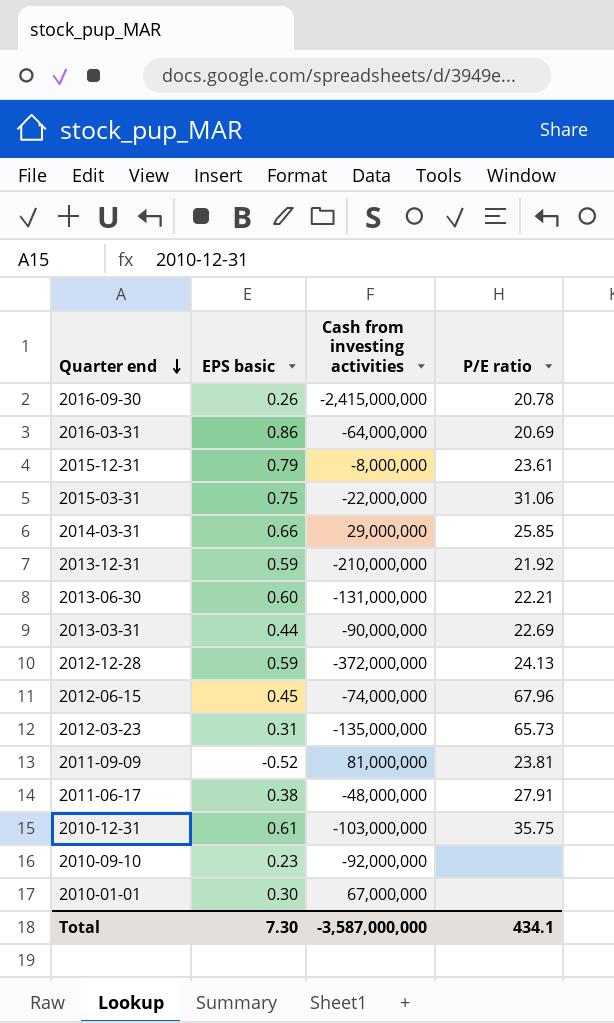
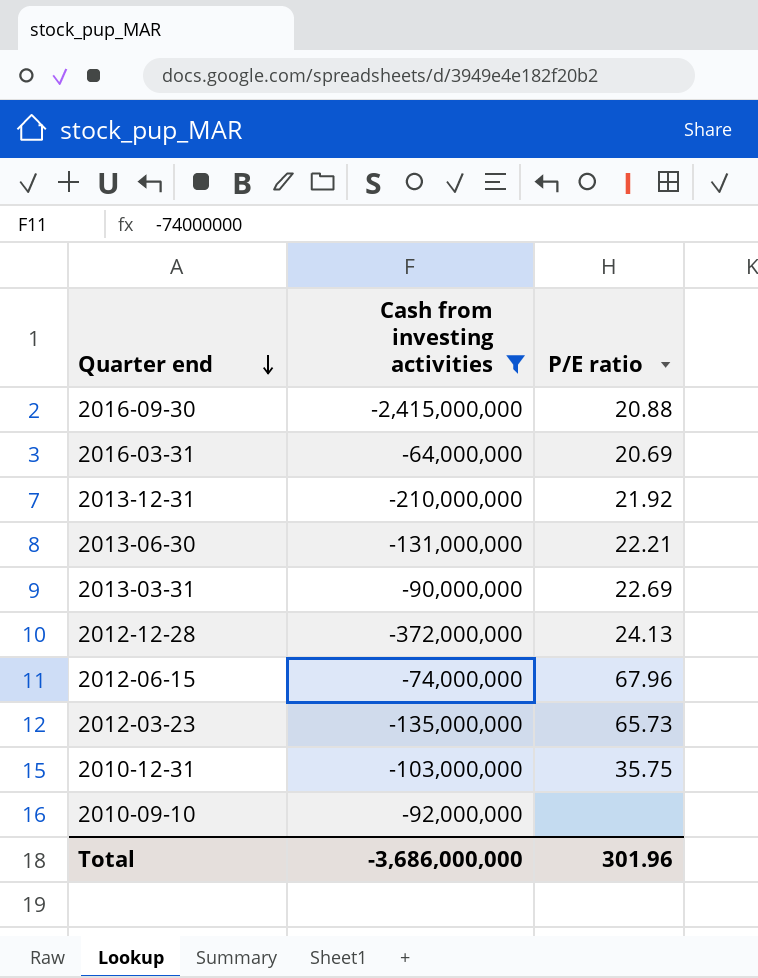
filter: none -> Cash from investing activities <= -64,000,000
column EPS basic | position: 2 -> none
2016-09-30 | P/E ratio: 20.78 -> 20.88
Total | Cash from investing activities: -3,587,000,000 -> -3,686,000,000
Total | P/E ratio: 434.1 -> 301.96

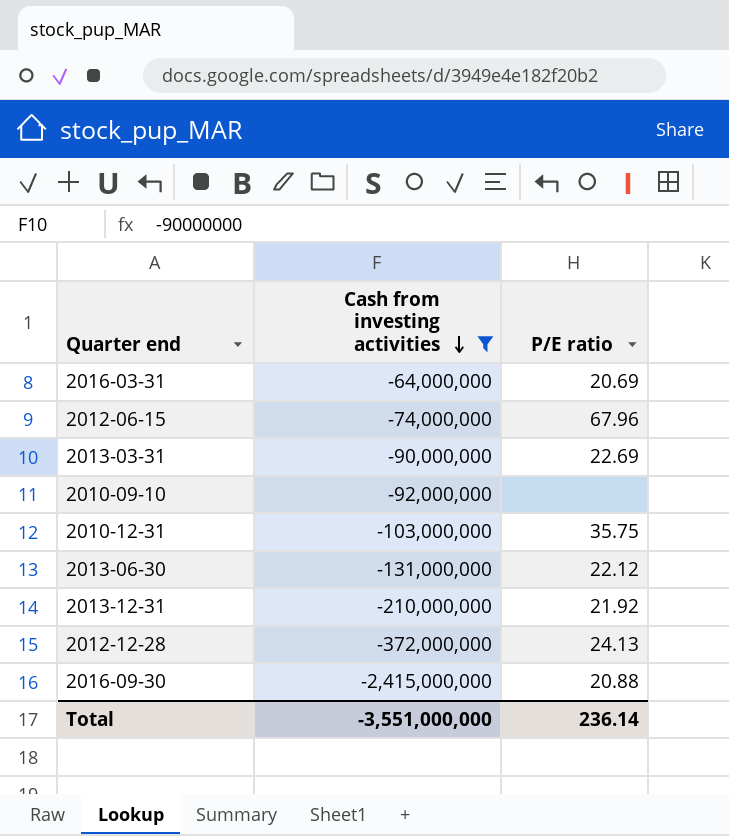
row order: Quarter end descending -> Cash from investing activities descending
row 2012-03-23: -135,000,000 | 65.73 -> none
2013-06-30 | P/E ratio: 22.21 -> 22.12
Total | Cash from investing activities: -3,686,000,000 -> -3,551,000,000
Total | P/E ratio: 301.96 -> 236.14

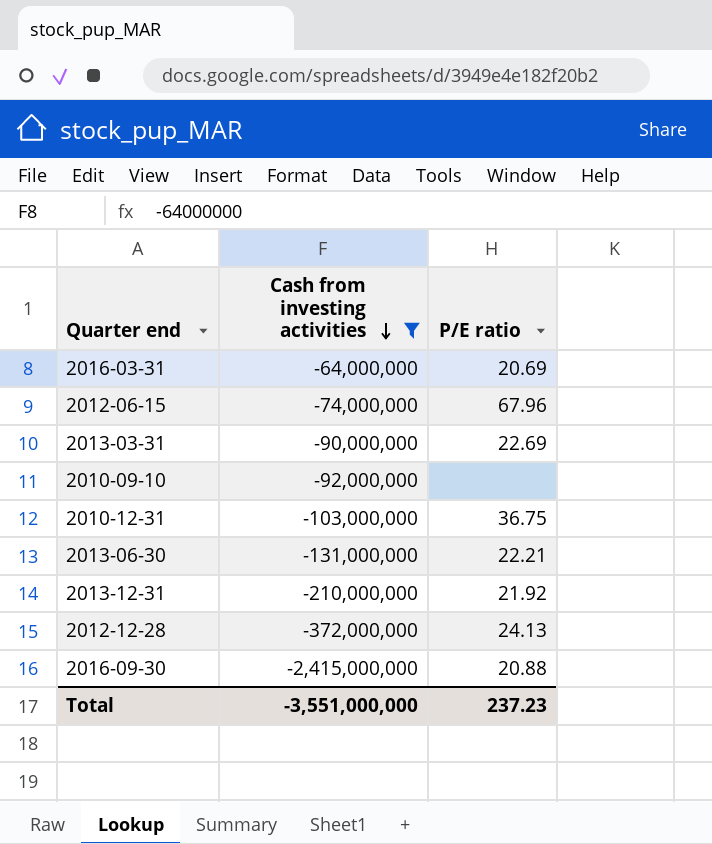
2010-12-31 | P/E ratio: 35.75 -> 36.75
2013-06-30 | P/E ratio: 22.12 -> 22.21
Total | P/E ratio: 236.14 -> 237.23

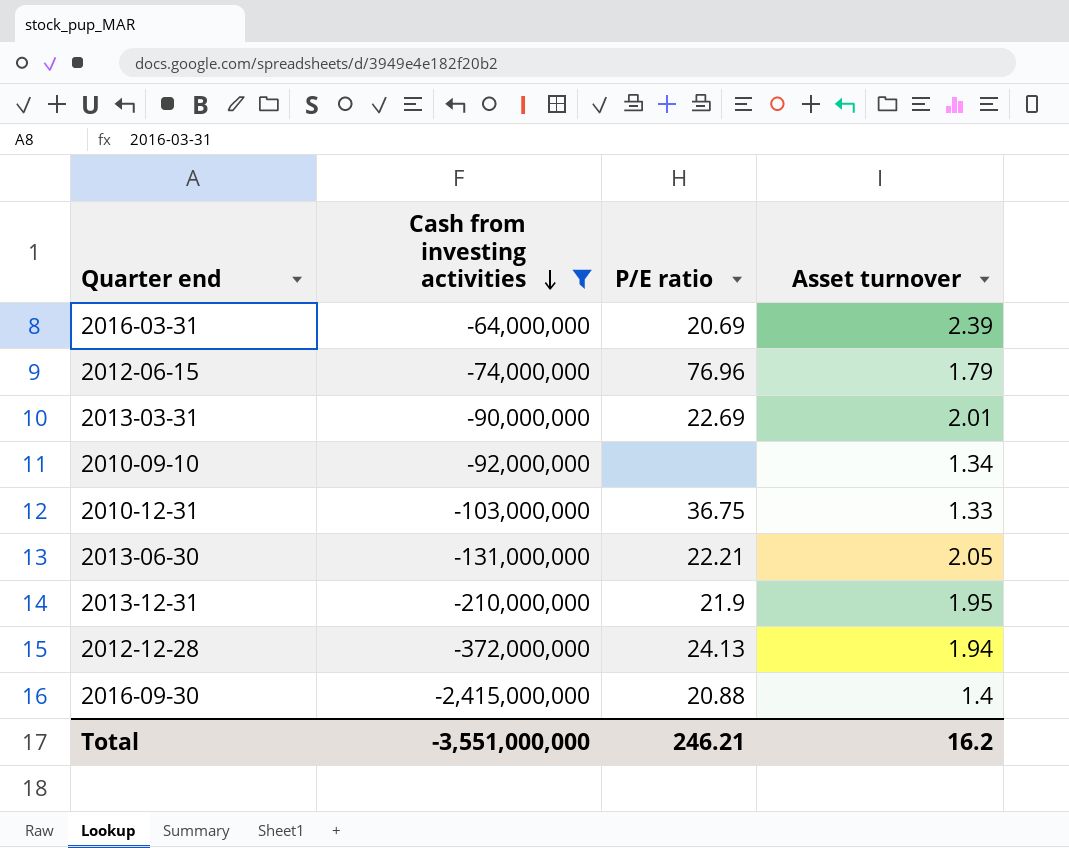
column Asset turnover | position: none -> 4
2012-06-15 | P/E ratio: 67.96 -> 76.96
2013-12-31 | P/E ratio: 21.92 -> 21.9
Total | P/E ratio: 237.23 -> 246.21

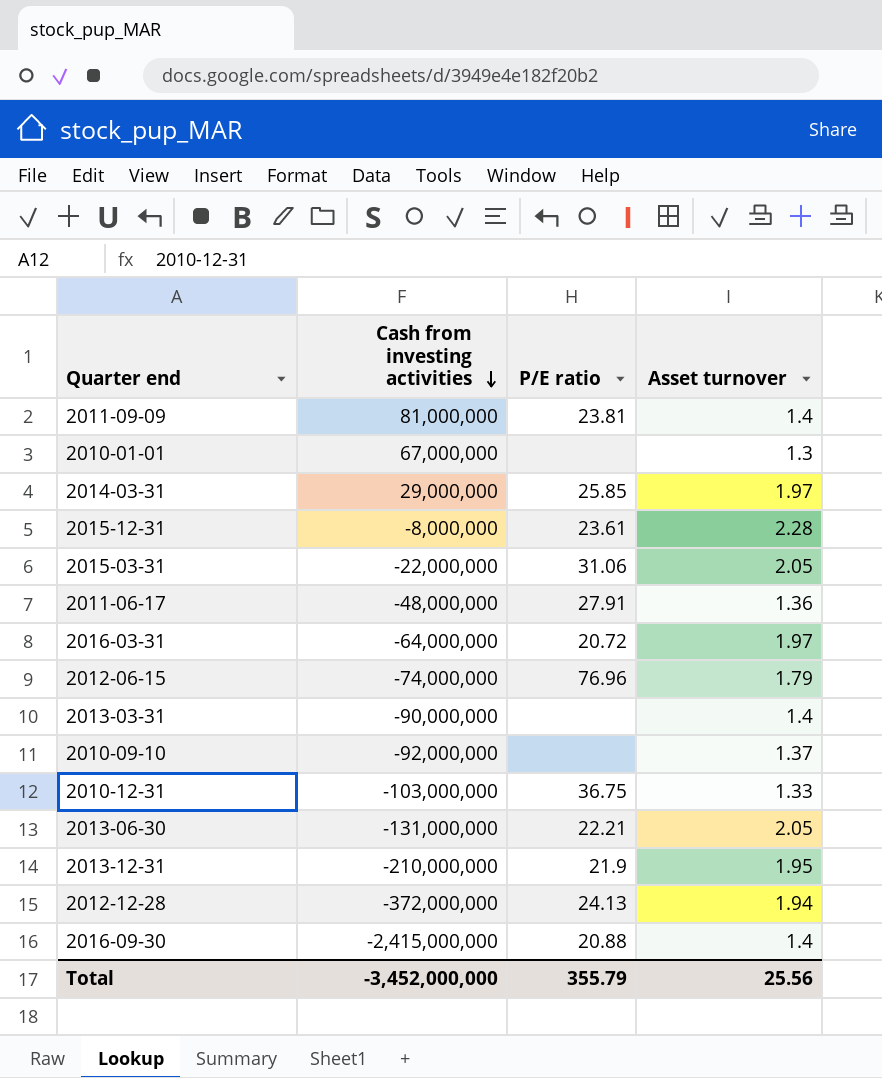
filter: Cash from investing activities <= -64,000,000 -> none
2016-03-31 | P/E ratio: 20.69 -> 20.72
2016-03-31 | Asset turnover: 2.39 -> 1.97
2013-03-31 | P/E ratio: 22.69 -> none
2013-03-31 | Asset turnover: 2.01 -> 1.4
2010-09-10 | Asset turnover: 1.34 -> 1.37
Total | Cash from investing activities: -3,551,000,000 -> -3,452,000,000
Total | P/E ratio: 246.21 -> 355.79
Total | Asset turnover: 16.2 -> 25.56

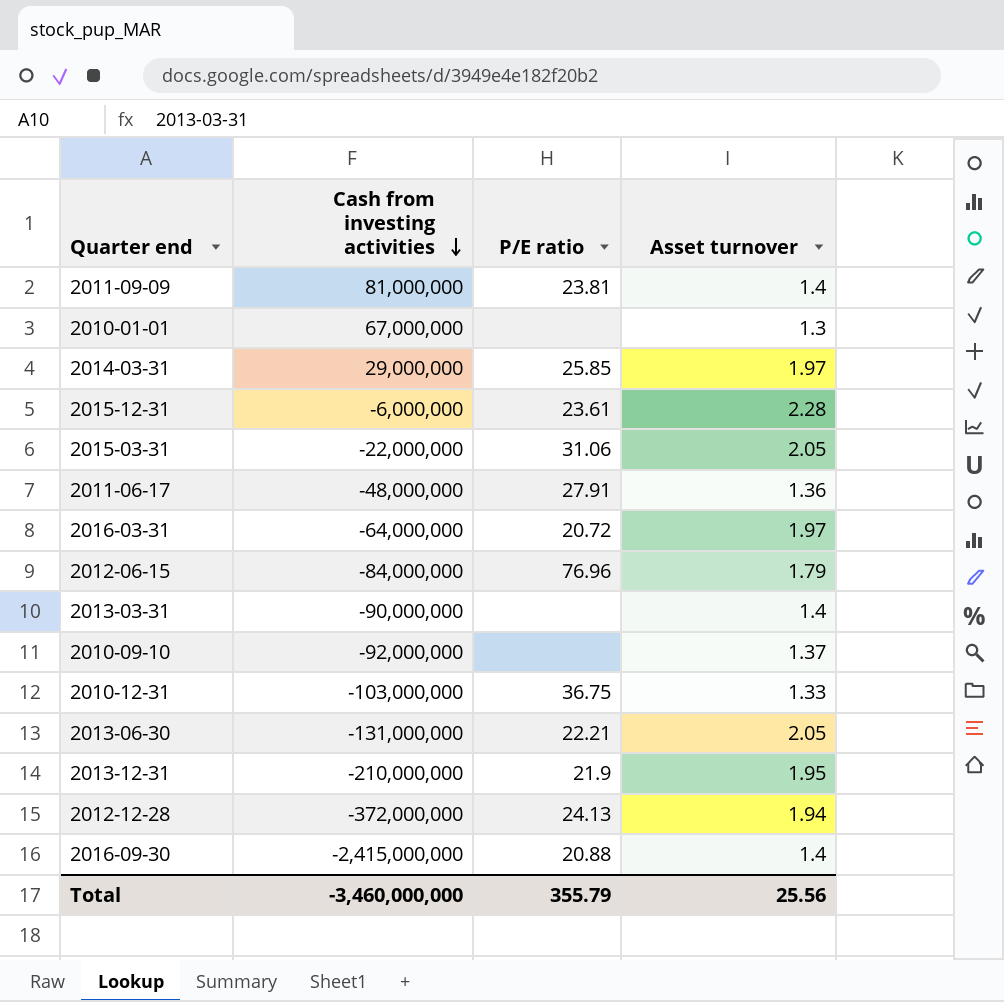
2015-12-31 | Cash from investing activities: -8,000,000 -> -6,000,000
2012-06-15 | Cash from investing activities: -74,000,000 -> -84,000,000
Total | Cash from investing activities: -3,452,000,000 -> -3,460,000,000

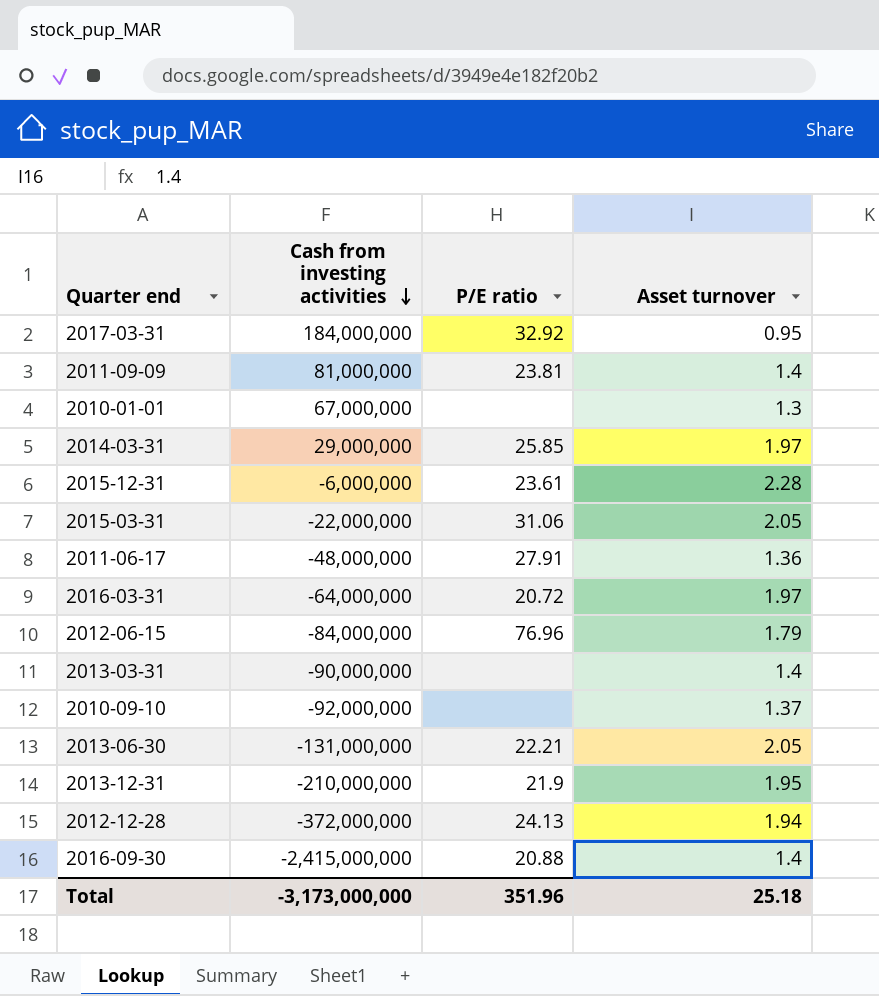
row 2010-12-31: -103,000,000 | 36.75 | 1.33 -> none
row 2017-03-31: none -> 184,000,000 | 32.92 | 0.95
Total | Cash from investing activities: -3,460,000,000 -> -3,173,000,000
Total | P/E ratio: 355.79 -> 351.96
Total | Asset turnover: 25.56 -> 25.18

